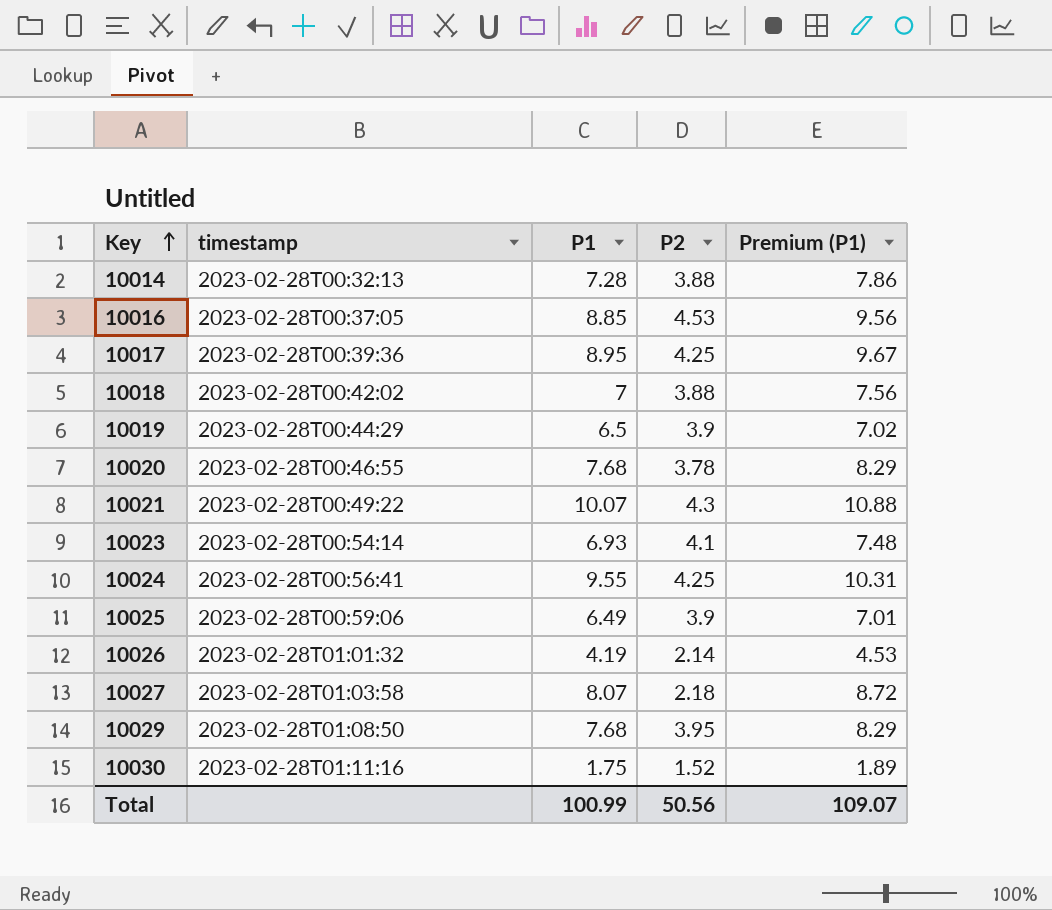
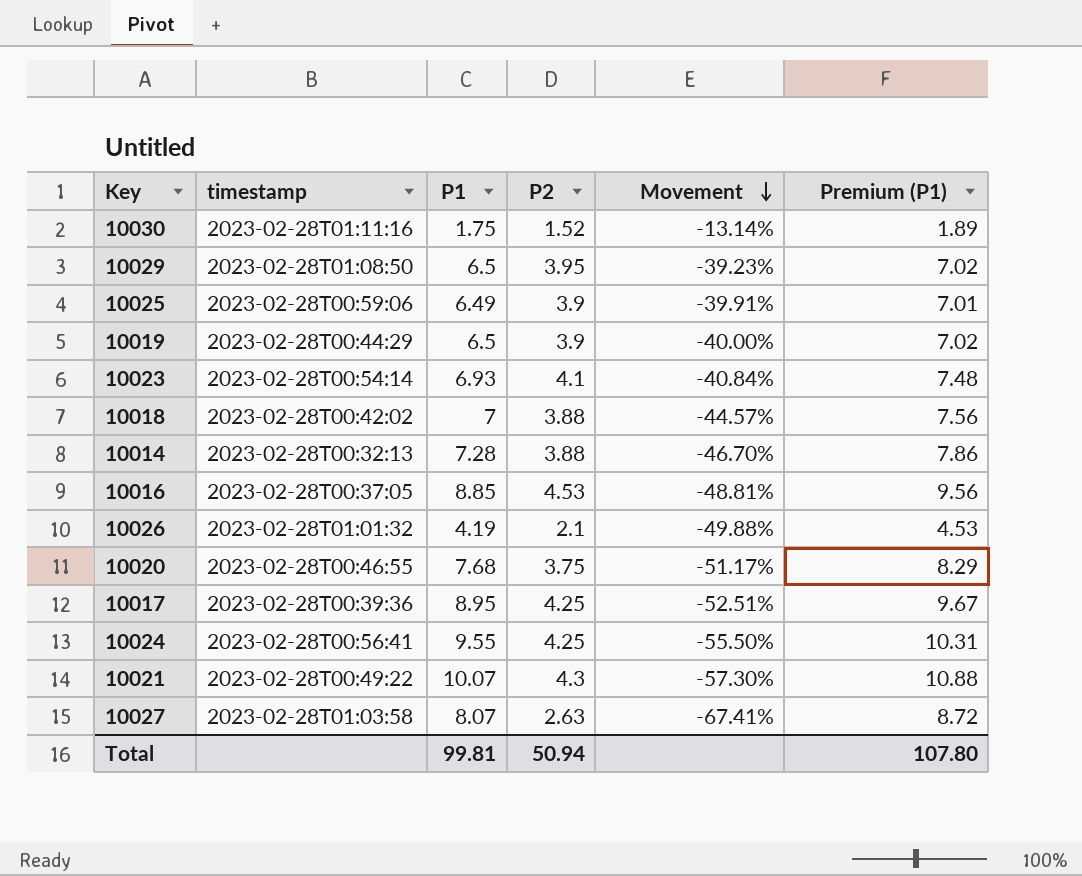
row order: Key ascending -> Movement descending
column Movement | formula: none -> ([P2] - [P1]) / [P1]
10029 | P1: 7.68 -> 6.5
10029 | Premium (P1): 8.29 -> 7.02
10026 | P2: 2.14 -> 2.1
10020 | P2: 3.78 -> 3.75
10027 | P2: 2.18 -> 2.63
Total | P1: 100.99 -> 99.81
Total | P2: 50.56 -> 50.94
Total | Premium (P1): 109.07 -> 107.80

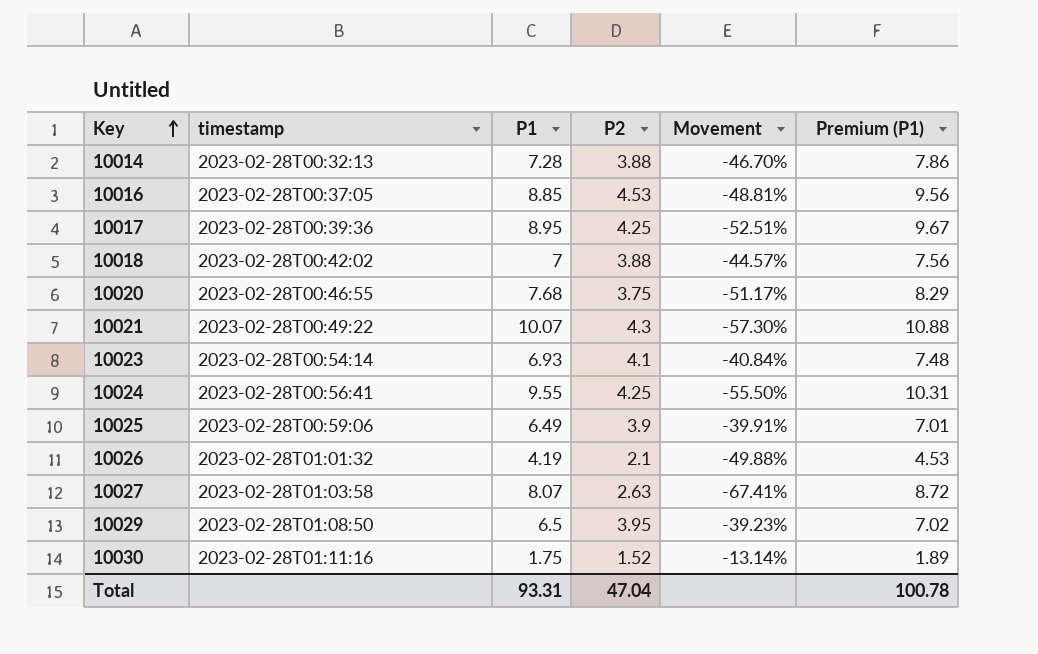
row order: Movement descending -> Key ascending
row 10019: 2023-02-28T00:44:29 | 6.5 | 3.9 | -40.00% | 7.02 -> none
Total | P1: 99.81 -> 93.31
Total | P2: 50.94 -> 47.04
Total | Premium (P1): 107.80 -> 100.78

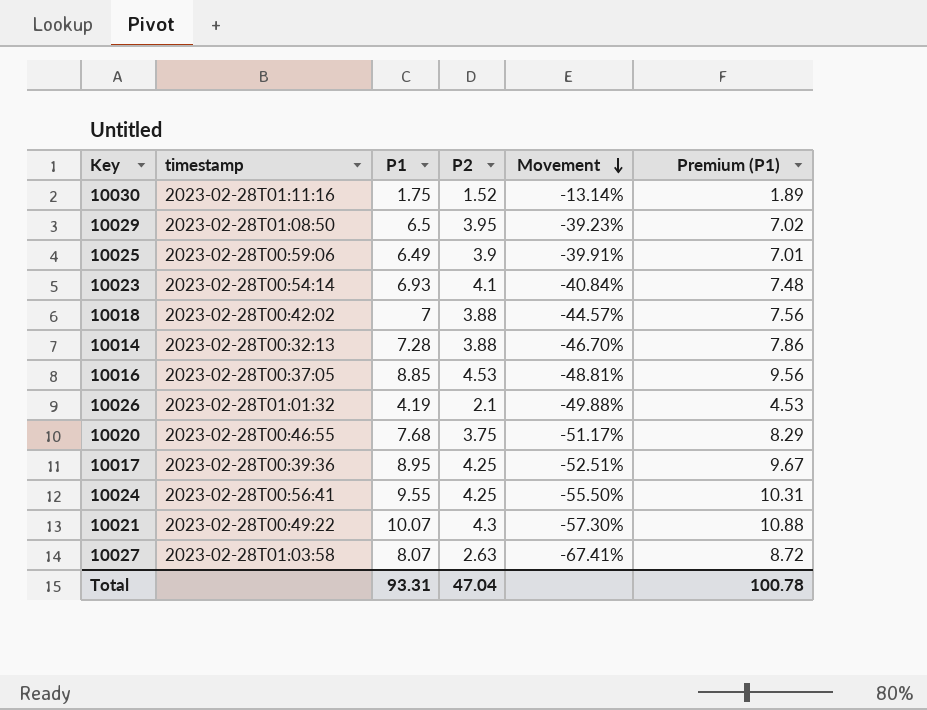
row order: Key ascending -> Movement descending

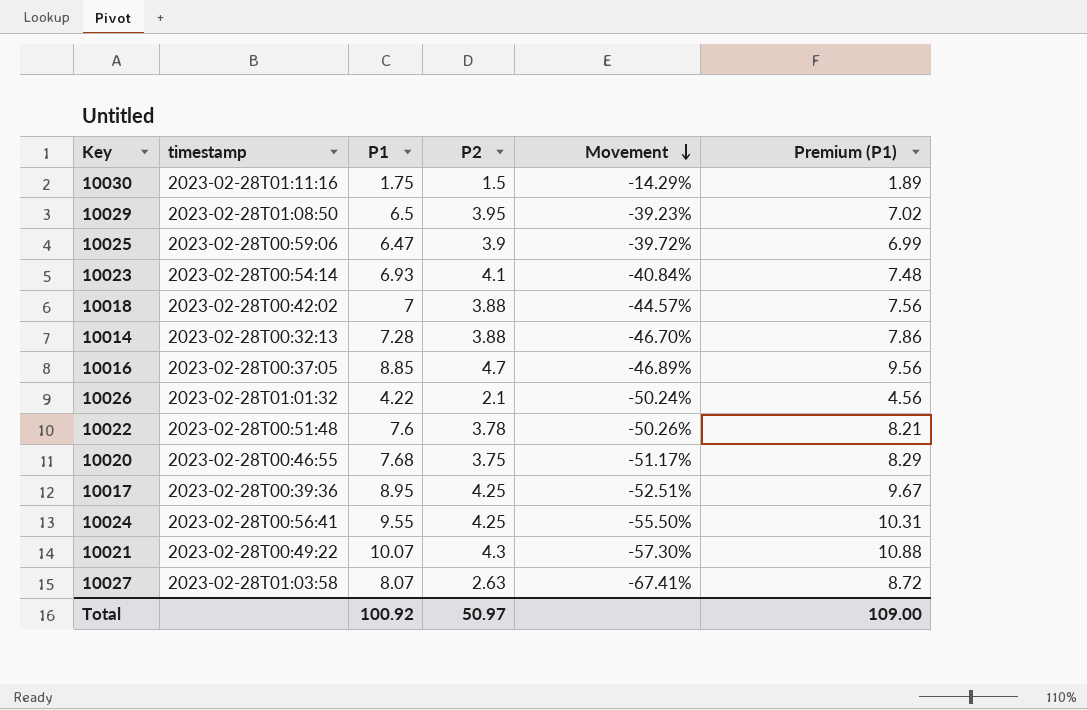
10030 | P2: 1.52 -> 1.5
10030 | Movement: -13.14% -> -14.29%
10025 | P1: 6.49 -> 6.47
10025 | Movement: -39.91% -> -39.72%
10025 | Premium (P1): 7.01 -> 6.99
10016 | P2: 4.53 -> 4.7
10016 | Movement: -48.81% -> -46.89%
10026 | P1: 4.19 -> 4.22
10026 | Movement: -49.88% -> -50.24%
10026 | Premium (P1): 4.53 -> 4.56
row 10022: none -> 2023-02-28T00:51:48 | 7.6 | 3.78 | -50.26% | 8.21
Total | P1: 93.31 -> 100.92
Total | P2: 47.04 -> 50.97
Total | Premium (P1): 100.78 -> 109.00

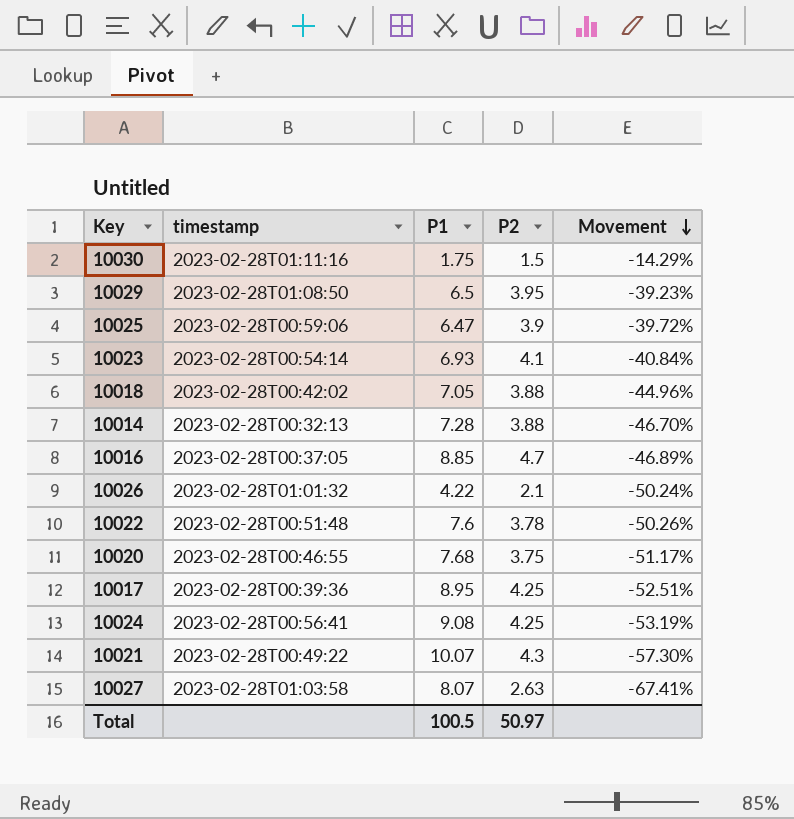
column Premium (P1) | formula: [P1] * 1.08 -> none
10018 | P1: 7 -> 7.05
10018 | Movement: -44.57% -> -44.96%
10024 | P1: 9.55 -> 9.08
10024 | Movement: -55.50% -> -53.19%
Total | P1: 100.92 -> 100.5

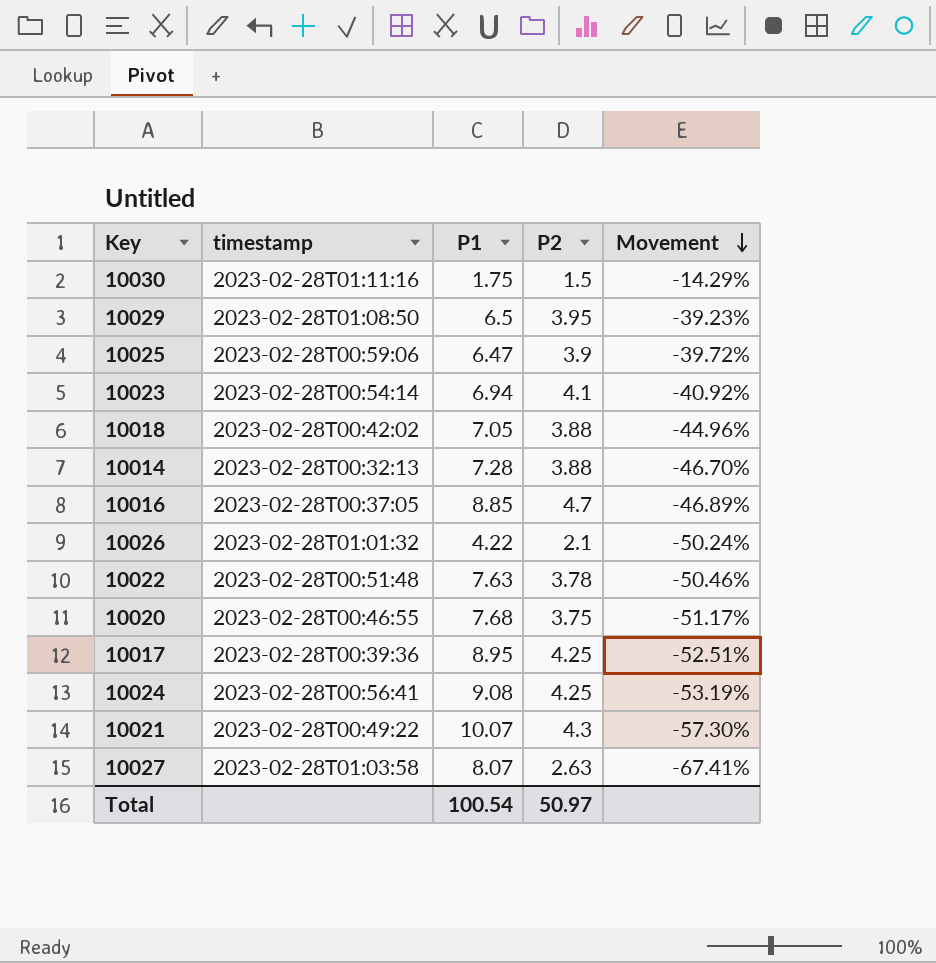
10023 | P1: 6.93 -> 6.94
10023 | Movement: -40.84% -> -40.92%
10022 | P1: 7.6 -> 7.63
10022 | Movement: -50.26% -> -50.46%
Total | P1: 100.5 -> 100.54

